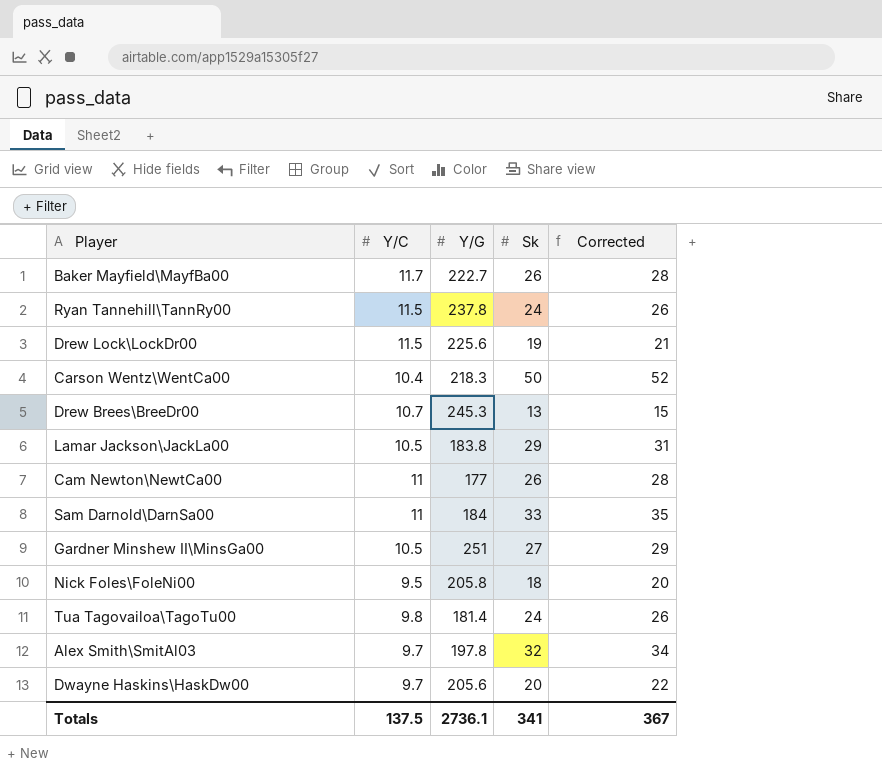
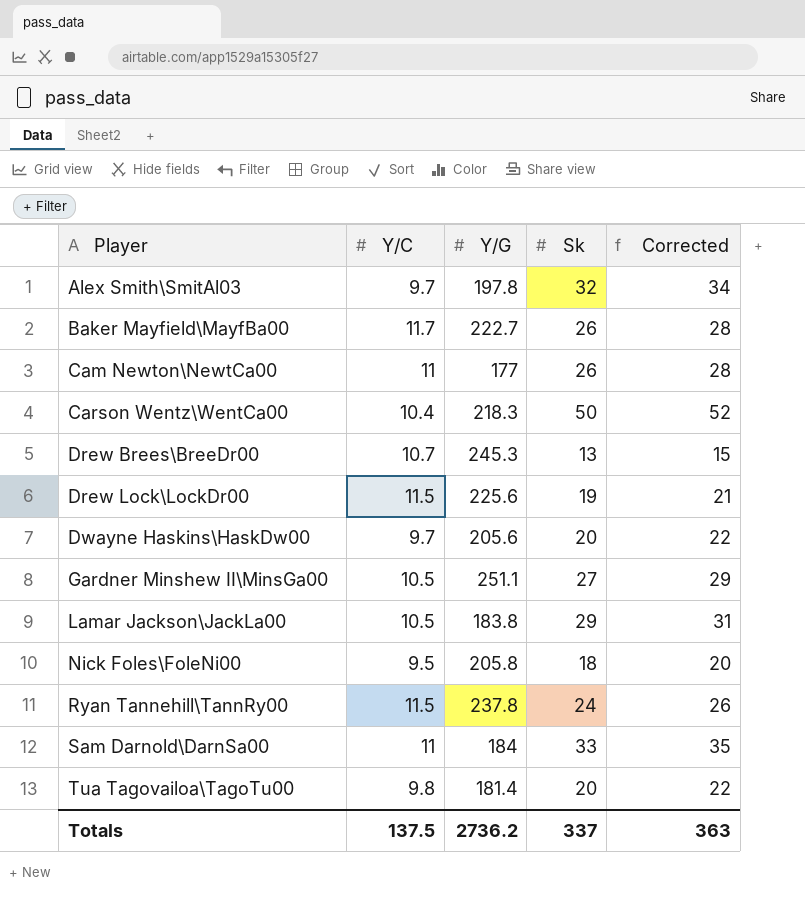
row order: none -> Player ascending
Gardner Minshew II\MinsGa00 | Y/G: 251 -> 251.1
Tua Tagovailoa\TagoTu00 | Sk: 24 -> 20
Tua Tagovailoa\TagoTu00 | Corrected: 26 -> 22
Totals | Y/G: 2736.1 -> 2736.2
Totals | Sk: 341 -> 337
Totals | Corrected: 367 -> 363

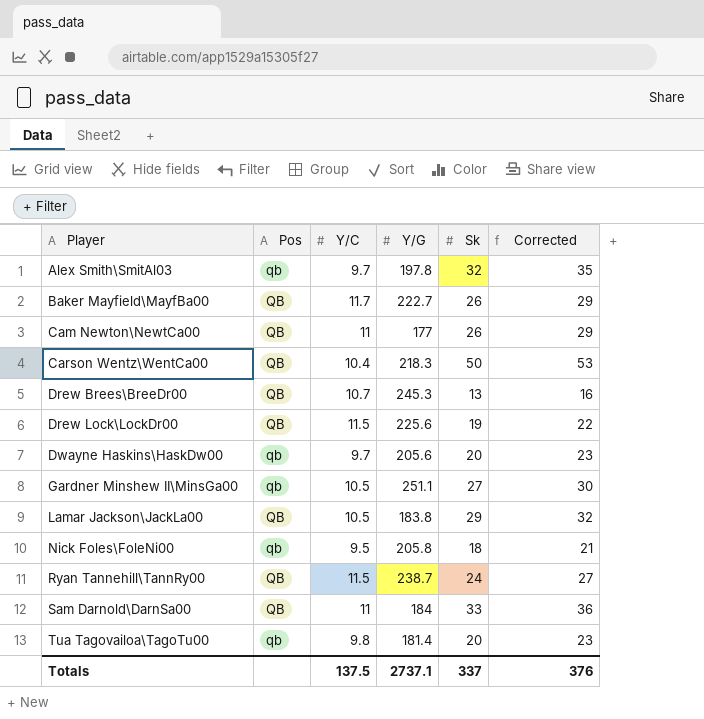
column Pos | position: none -> 2
column Corrected | formula: [Sk] + 2 -> [Sk] + 3
Ryan Tannehill\TannRy00 | Y/G: 237.8 -> 238.7
Totals | Y/G: 2736.2 -> 2737.1
Totals | Corrected: 363 -> 376

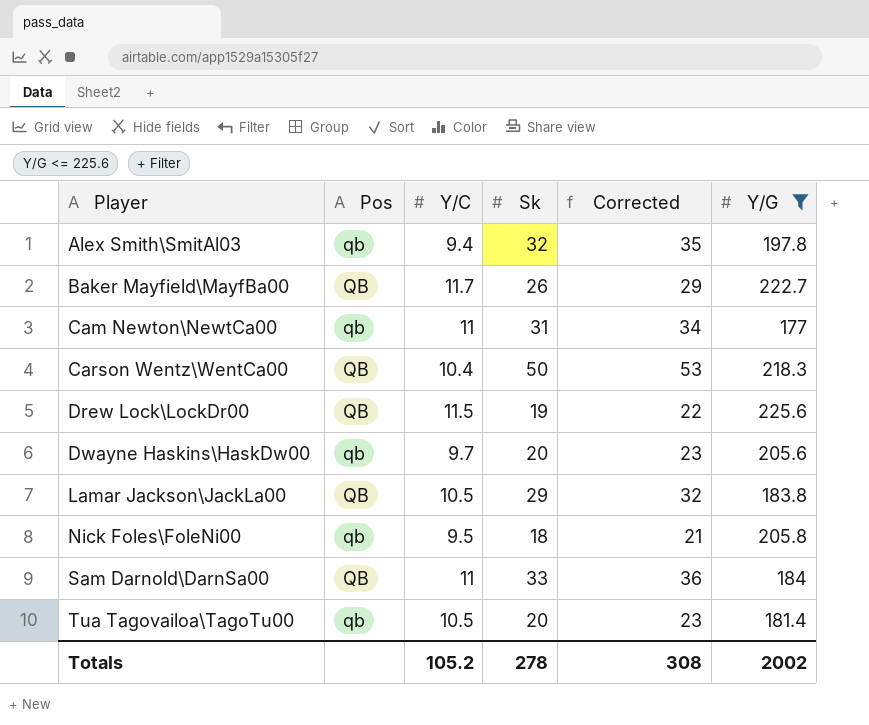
filter: none -> Y/G <= 225.6
column Y/G | position: 4 -> 6
Alex Smith\SmitAl03 | Y/C: 9.7 -> 9.4
Cam Newton\NewtCa00 | Pos: QB -> qb
Cam Newton\NewtCa00 | Sk: 26 -> 31
Cam Newton\NewtCa00 | Corrected: 29 -> 34
Tua Tagovailoa\TagoTu00 | Y/C: 9.8 -> 10.5
Totals | Y/C: 137.5 -> 105.2
Totals | Sk: 337 -> 278
Totals | Corrected: 376 -> 308
Totals | Y/G: 2737.1 -> 2002

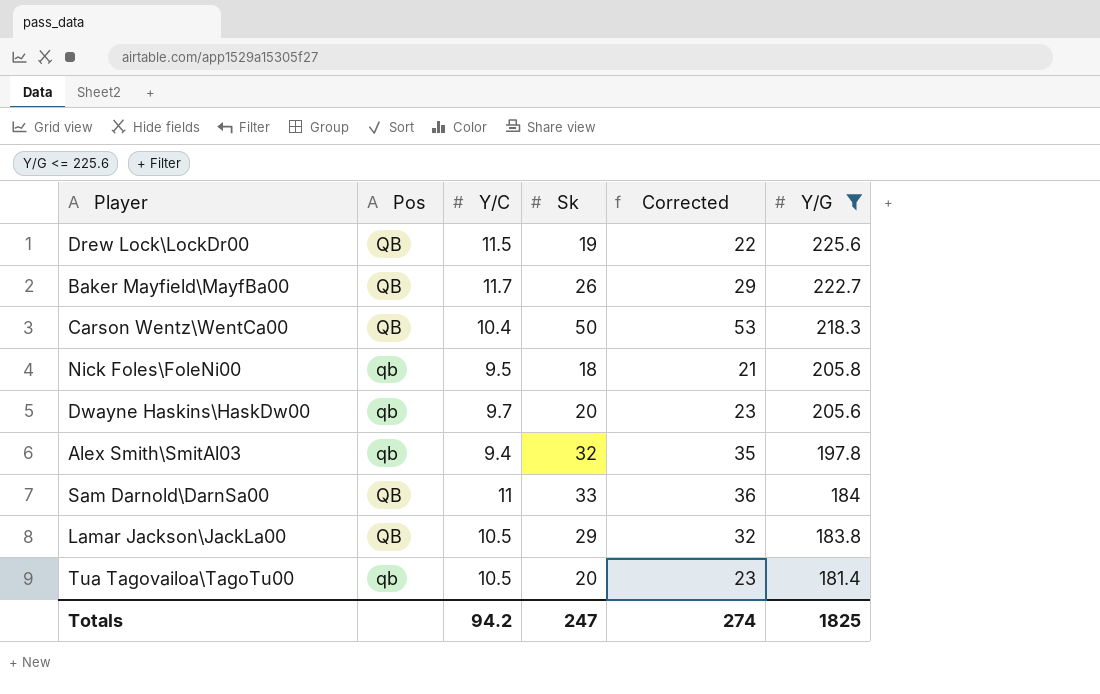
row order: Player ascending -> Y/G descending
row Cam Newton\NewtCa00: qb | 11 | 31 | 34 | 177 -> none
Totals | Y/C: 105.2 -> 94.2
Totals | Sk: 278 -> 247
Totals | Corrected: 308 -> 274
Totals | Y/G: 2002 -> 1825

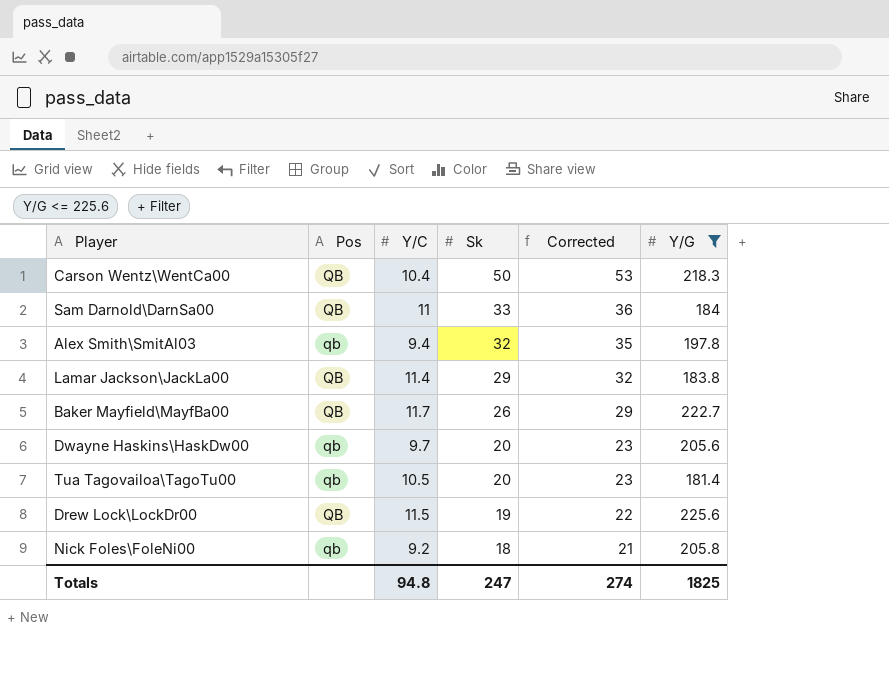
row order: Y/G descending -> Sk descending
Lamar Jackson\JackLa00 | Y/C: 10.5 -> 11.4
Nick Foles\FoleNi00 | Y/C: 9.5 -> 9.2
Totals | Y/C: 94.2 -> 94.8

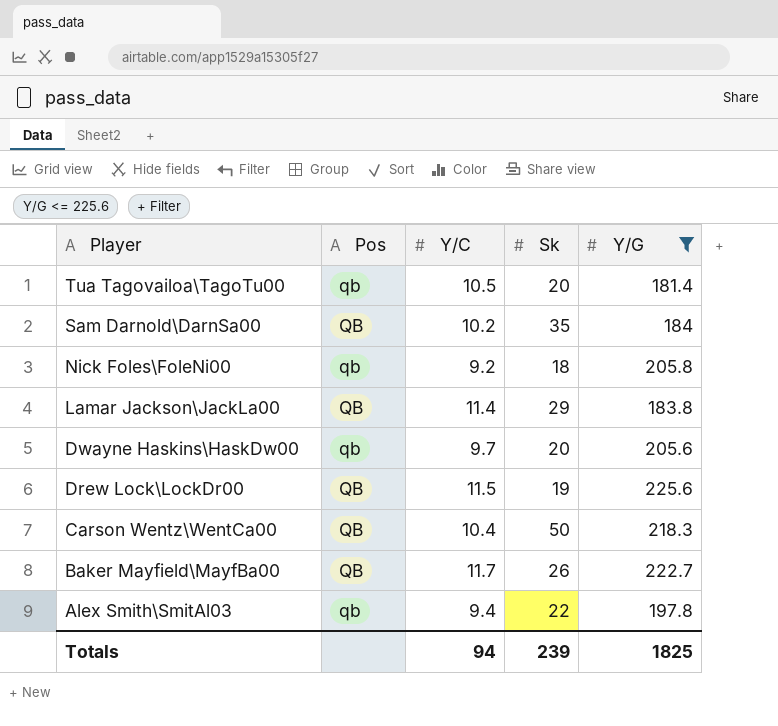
row order: Sk descending -> Player descending
column Corrected | formula: [Sk] + 3 -> none
Sam Darnold\DarnSa00 | Y/C: 11 -> 10.2
Sam Darnold\DarnSa00 | Sk: 33 -> 35
Alex Smith\SmitAl03 | Sk: 32 -> 22
Totals | Y/C: 94.8 -> 94
Totals | Sk: 247 -> 239

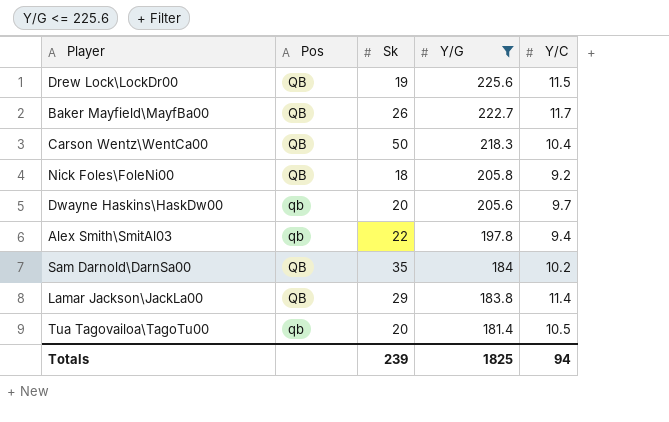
row order: Player descending -> Y/G descending
column Y/C | position: 3 -> 5
Nick Foles\FoleNi00 | Pos: qb -> QB

